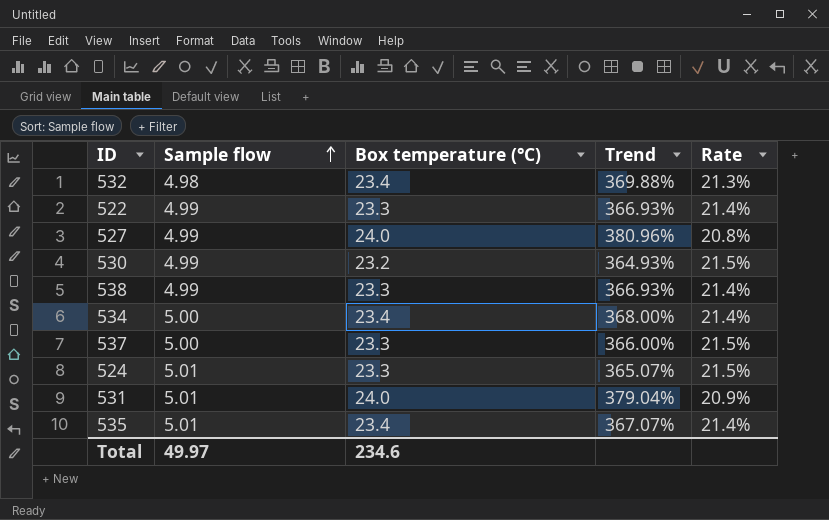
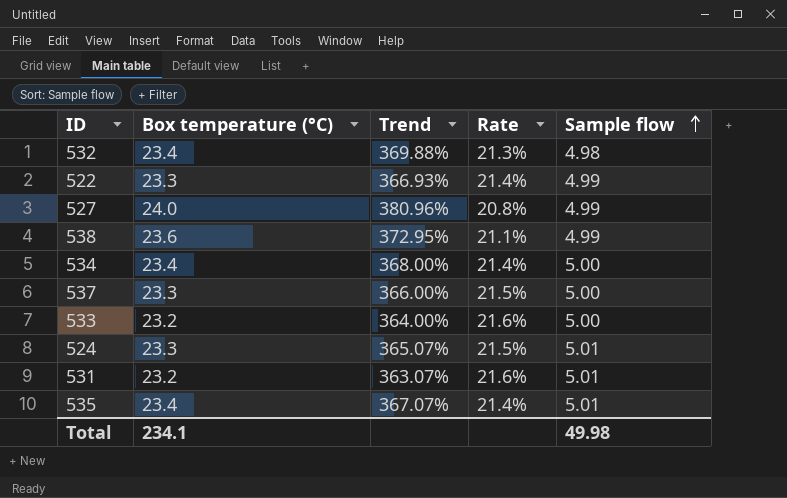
column Sample flow | position: 2 -> 5
row 530: 4.99 | 23.2 | 364.93% | 21.5% -> none
538 | Box temperature (°C): 23.3 -> 23.6
538 | Trend: 366.93% -> 372.95%
538 | Rate: 21.4% -> 21.1%
row 533: none -> 23.2 | 364.00% | 21.6% | 5.00
531 | Box temperature (°C): 24.0 -> 23.2
531 | Trend: 379.04% -> 363.07%
531 | Rate: 20.9% -> 21.6%
Total | Box temperature (°C): 234.6 -> 234.1
Total | Sample flow: 49.97 -> 49.98

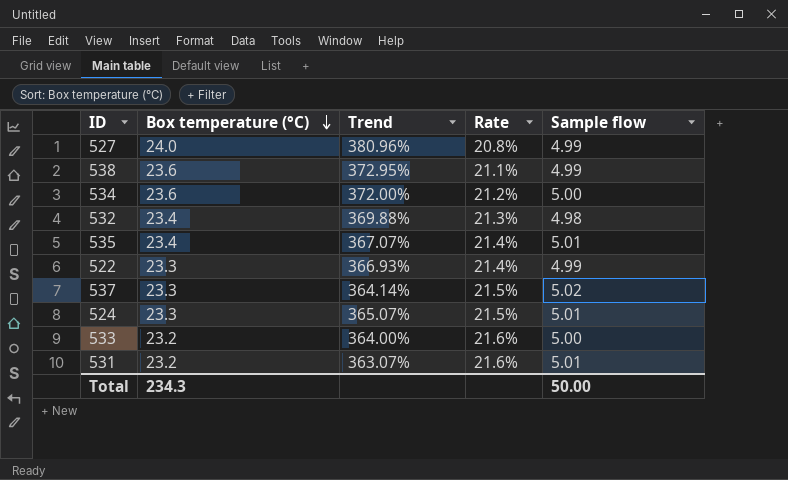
row order: Sample flow ascending -> Box temperature (°C) descending
534 | Box temperature (°C): 23.4 -> 23.6
534 | Trend: 368.00% -> 372.00%
534 | Rate: 21.4% -> 21.2%
537 | Trend: 366.00% -> 364.14%
537 | Sample flow: 5.00 -> 5.02
Total | Box temperature (°C): 234.1 -> 234.3
Total | Sample flow: 49.98 -> 50.00

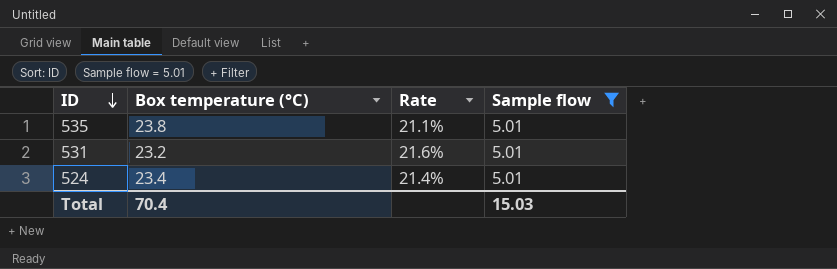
filter: none -> Sample flow = 5.01
row order: Box temperature (°C) descending -> ID descending
column Trend | formula: ([Box temperature (°C)] - [Sample flow]) / [Sample flow] -> none
535 | Box temperature (°C): 23.4 -> 23.8
535 | Rate: 21.4% -> 21.1%
524 | Box temperature (°C): 23.3 -> 23.4
524 | Rate: 21.5% -> 21.4%
Total | Box temperature (°C): 234.3 -> 70.4
Total | Sample flow: 50.00 -> 15.03

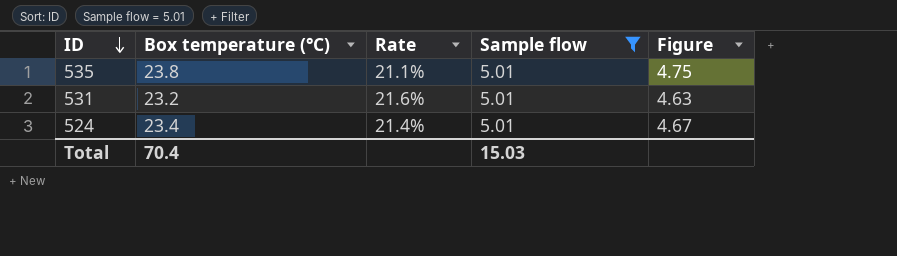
column Figure | formula: none -> [Box temperature (°C)] / [Sample flow]

